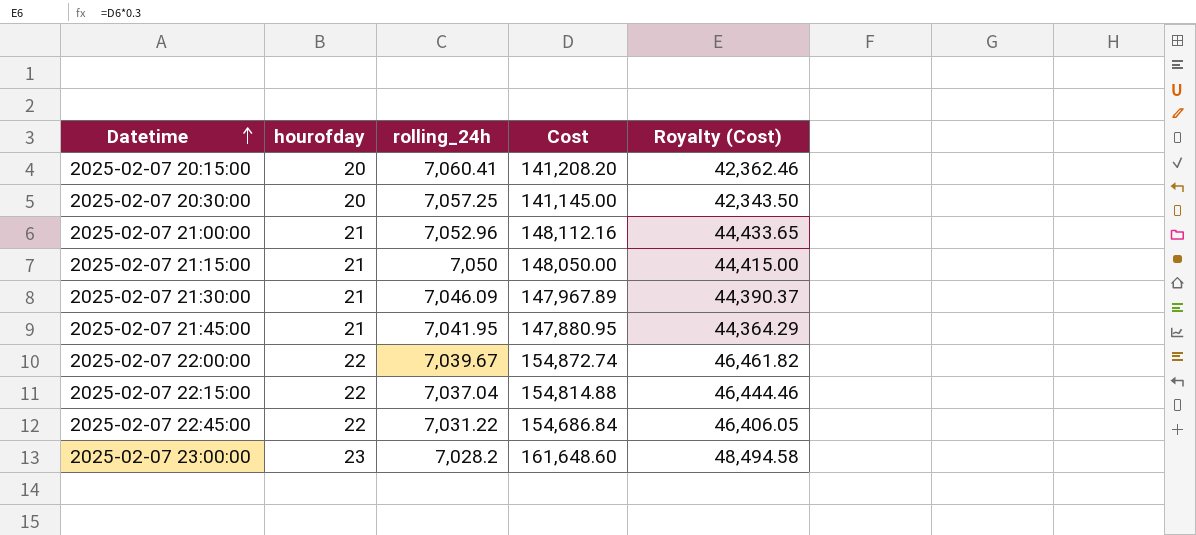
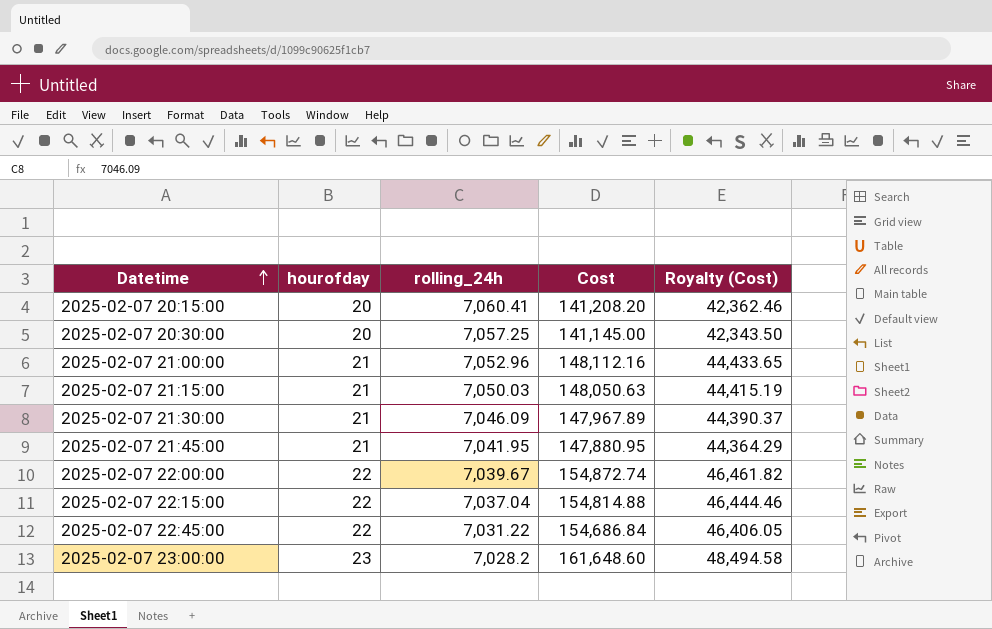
2025-02-07 21:15:00 | rolling_24h: 7,050 -> 7,050.03
2025-02-07 21:15:00 | Cost: 148,050.00 -> 148,050.63
2025-02-07 21:15:00 | Royalty (Cost): 44,415.00 -> 44,415.19

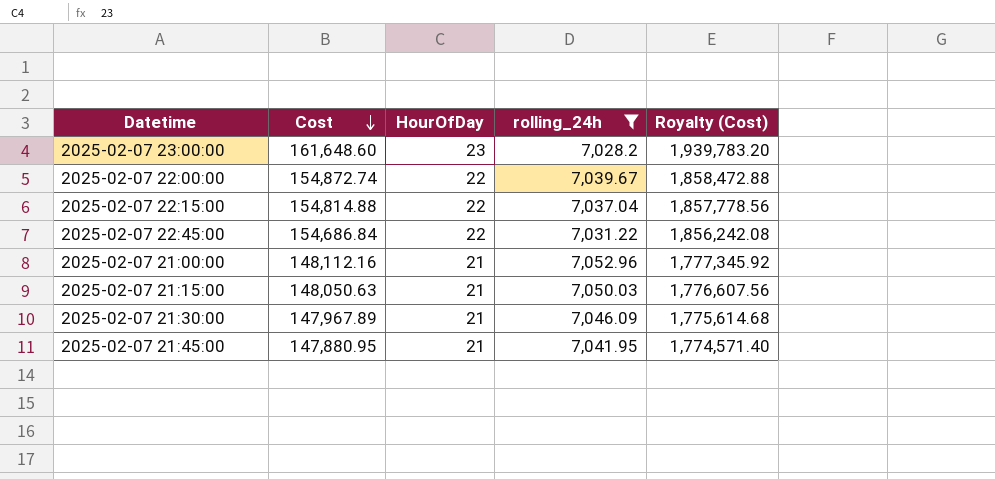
filter: none -> rolling_24h <= 7,052.96
row order: Datetime ascending -> Cost descending
column Cost | position: 4 -> 2
column name: hourofday -> HourOfDay
column Royalty (Cost) | formula: [Cost] * 0.3 -> [Cost] * 12

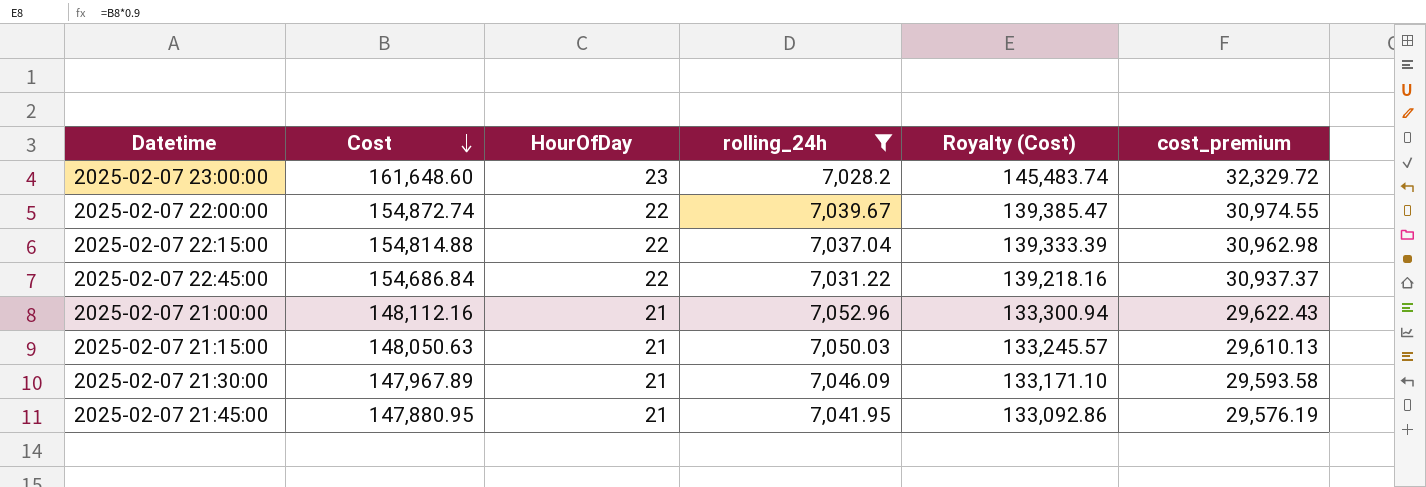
column Royalty (Cost) | formula: [Cost] * 12 -> [Cost] * 0.9
column cost_premium | formula: none -> [Cost] * 0.2

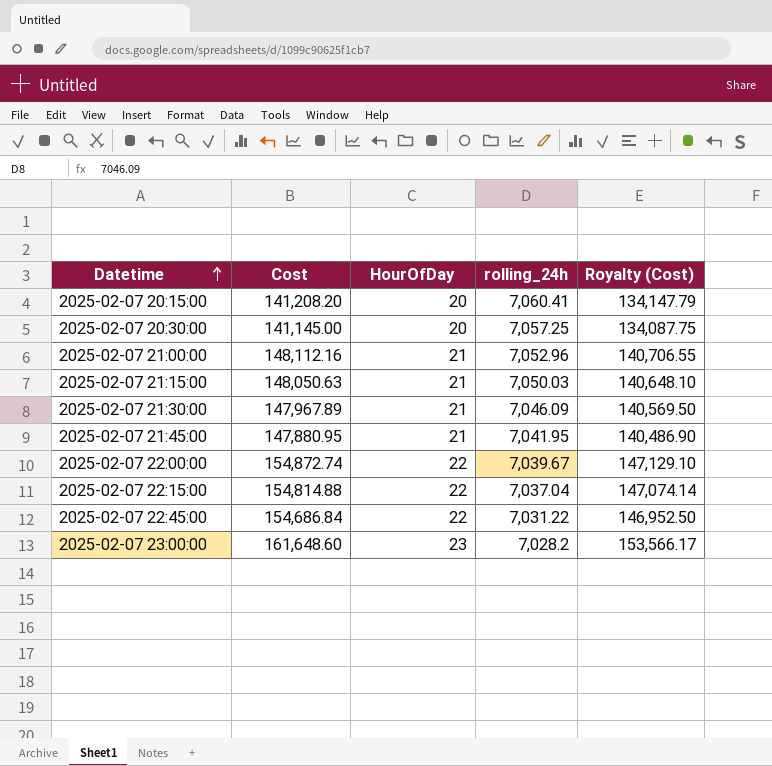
filter: rolling_24h <= 7,052.96 -> none
row order: Cost descending -> Datetime ascending
column cost_premium | formula: [Cost] * 0.2 -> none
column Royalty (Cost) | formula: [Cost] * 0.9 -> [Cost] * 0.95

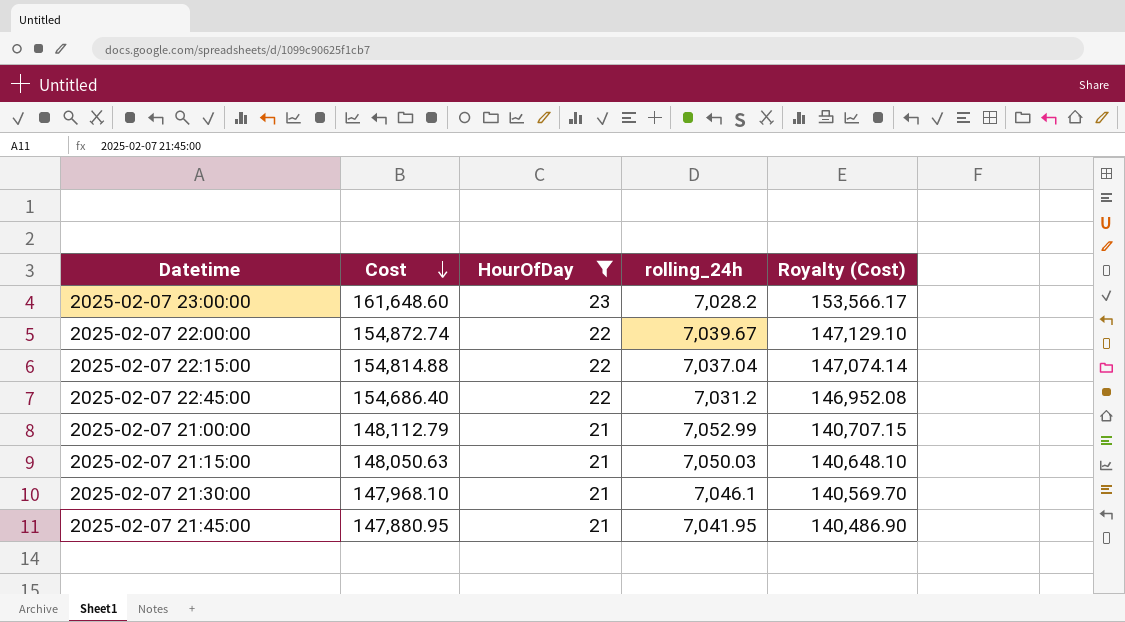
filter: none -> HourOfDay != 20
row order: Datetime ascending -> Cost descending
2025-02-07 22:45:00 | Cost: 154,686.84 -> 154,686.40
2025-02-07 22:45:00 | rolling_24h: 7,031.22 -> 7,031.2
2025-02-07 22:45:00 | Royalty (Cost): 146,952.50 -> 146,952.08
2025-02-07 21:00:00 | Cost: 148,112.16 -> 148,112.79
2025-02-07 21:00:00 | rolling_24h: 7,052.96 -> 7,052.99
2025-02-07 21:00:00 | Royalty (Cost): 140,706.55 -> 140,707.15
2025-02-07 21:30:00 | Cost: 147,967.89 -> 147,968.10
2025-02-07 21:30:00 | rolling_24h: 7,046.09 -> 7,046.1
2025-02-07 21:30:00 | Royalty (Cost): 140,569.50 -> 140,569.70

